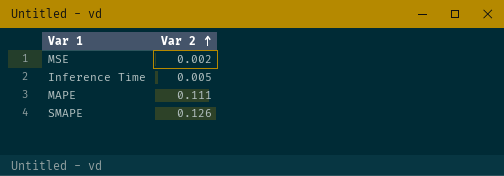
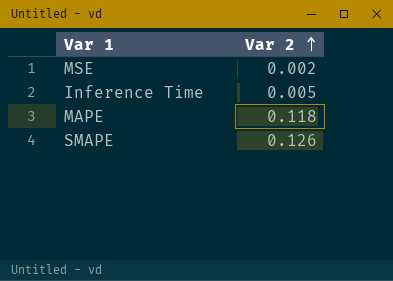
MAPE | Var 2: 0.111 -> 0.118

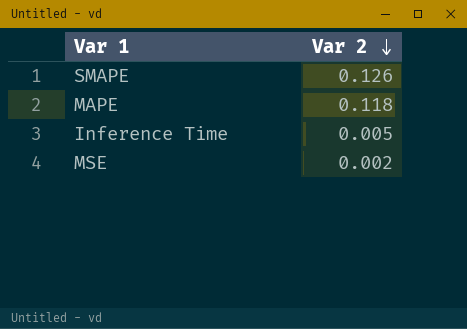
row order: Var 2 ascending -> Var 2 descending

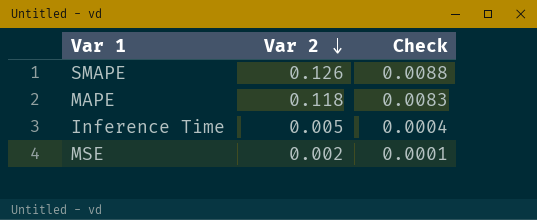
column Check | formula: none -> [Var 2] * 0.07

